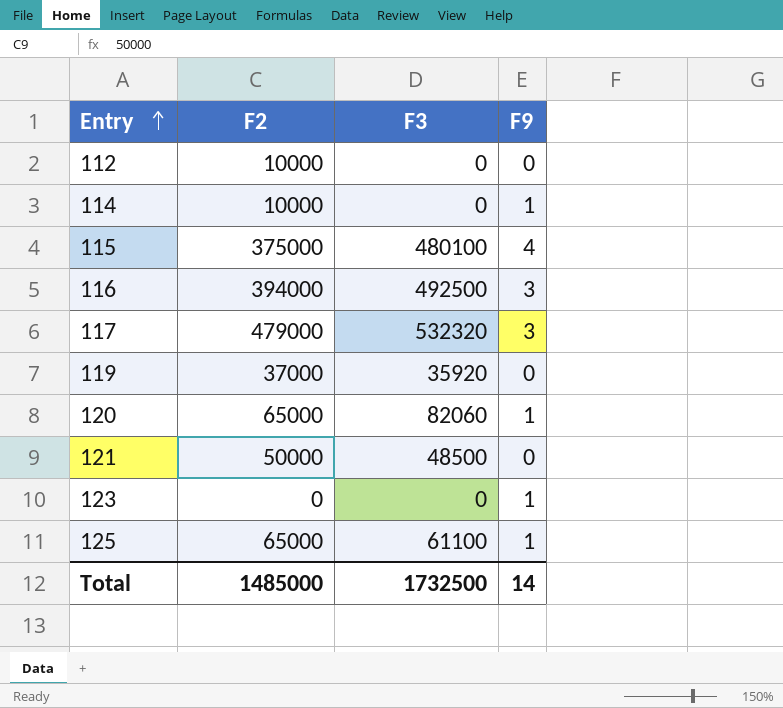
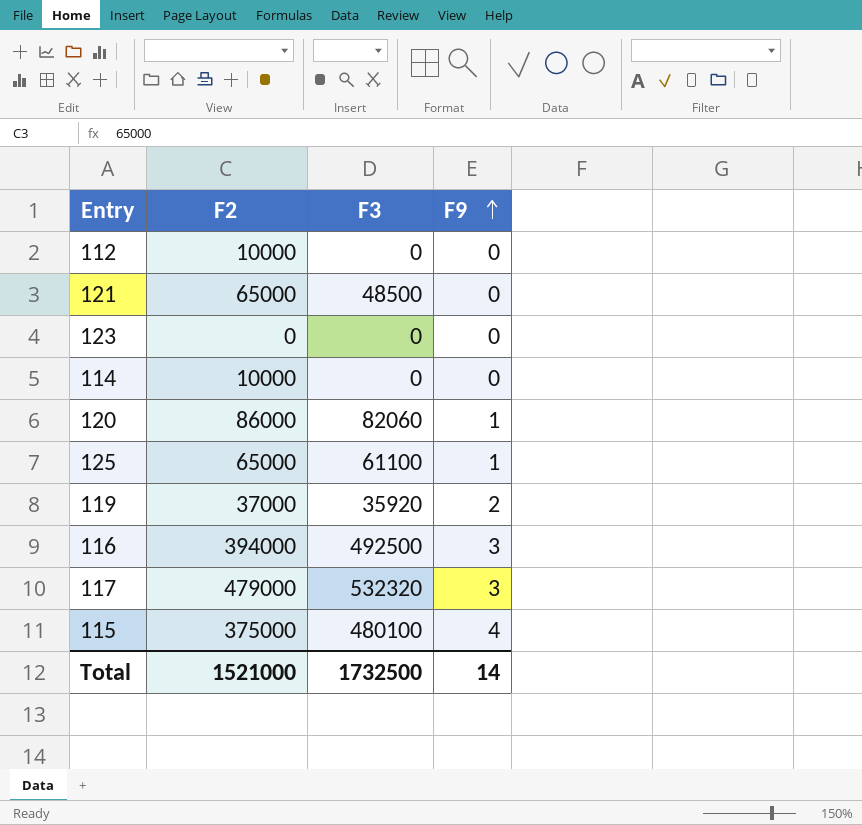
row order: Entry ascending -> F9 ascending
121 | F2: 50000 -> 65000
123 | F9: 1 -> 0
114 | F9: 1 -> 0
120 | F2: 65000 -> 86000
119 | F9: 0 -> 2
Total | F2: 1485000 -> 1521000

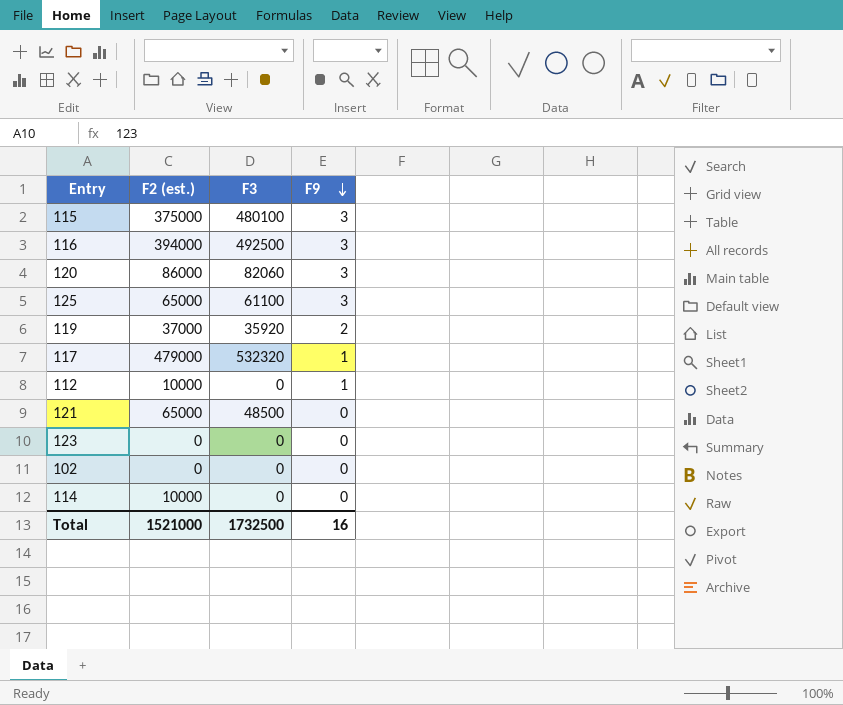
row order: F9 ascending -> F9 descending
column name: F2 -> F2 (est.)
115 | F9: 4 -> 3
120 | F9: 1 -> 3
125 | F9: 1 -> 3
117 | F9: 3 -> 1
112 | F9: 0 -> 1
row 102: none -> 0 | 0 | 0
Total | F9: 14 -> 16

